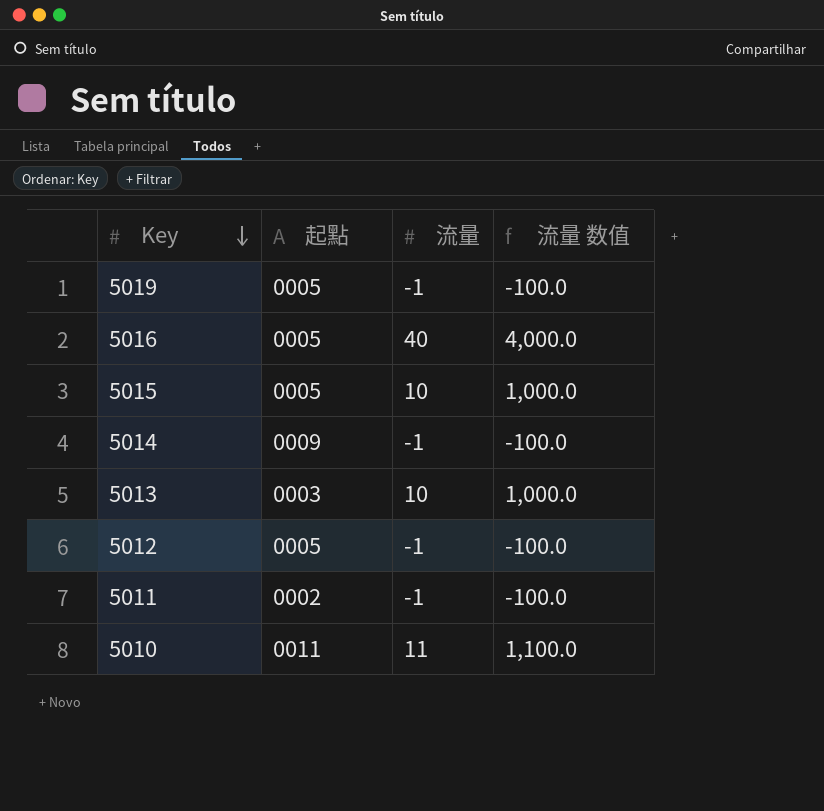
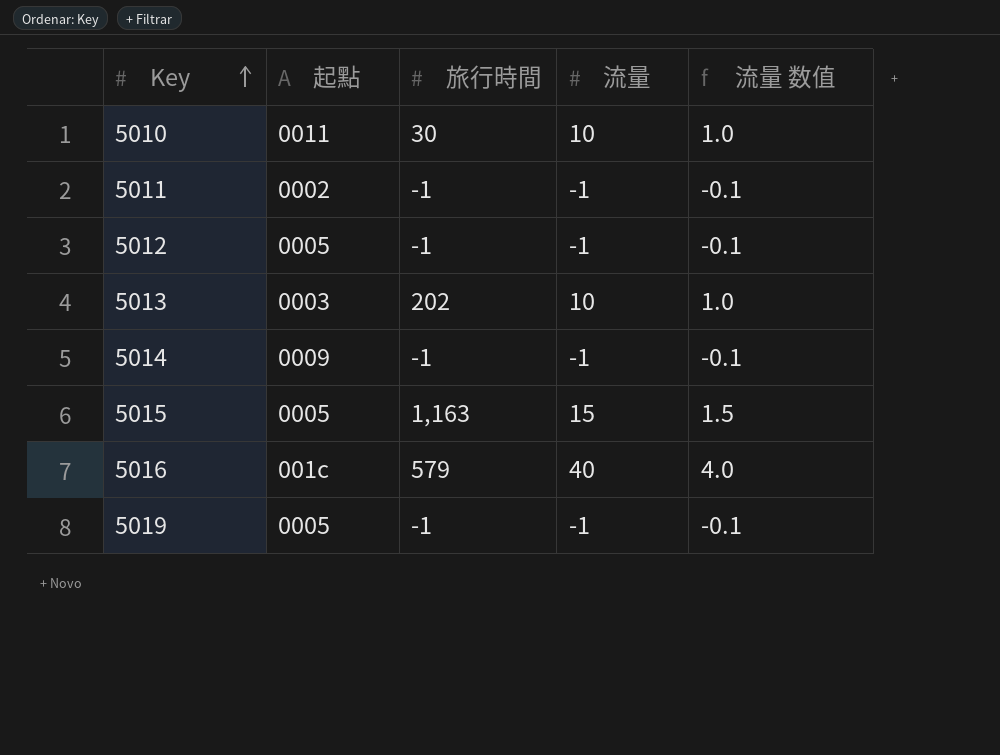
row order: Key descending -> Key ascending
column 旅行時間 | position: none -> 3
column 流量 数值 | formula: [流量] * 100 -> [流量] * 0.1
5010 | 流量: 11 -> 10
5015 | 流量: 10 -> 15
5016 | 起點: 0005 -> 001c

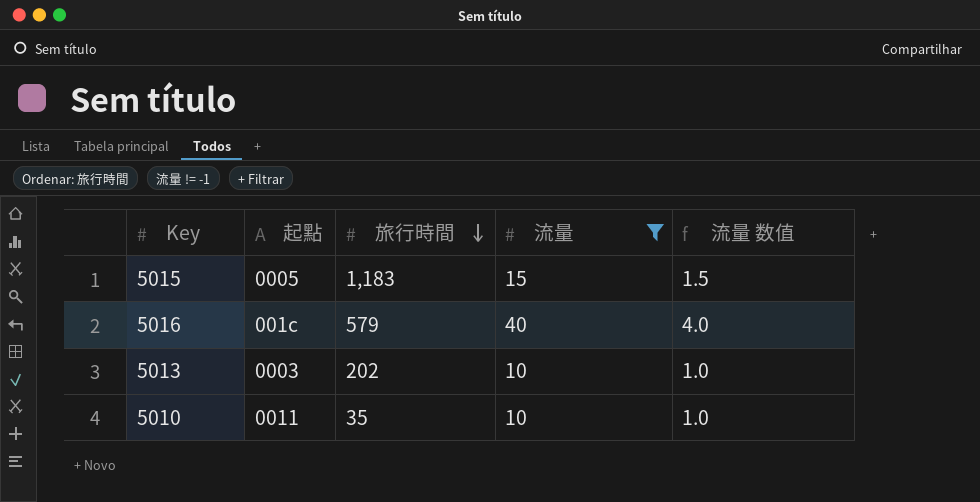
filter: none -> 流量 != -1
row order: Key ascending -> 旅行時間 descending
5015 | 旅行時間: 1,163 -> 1,183
5010 | 旅行時間: 30 -> 35

